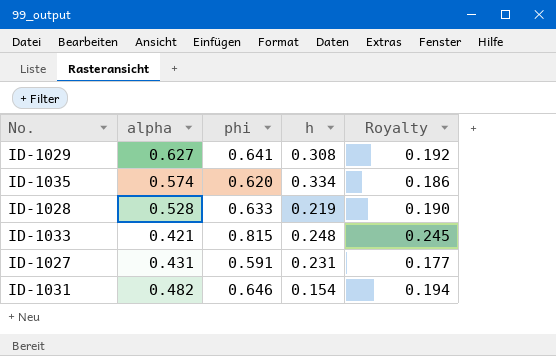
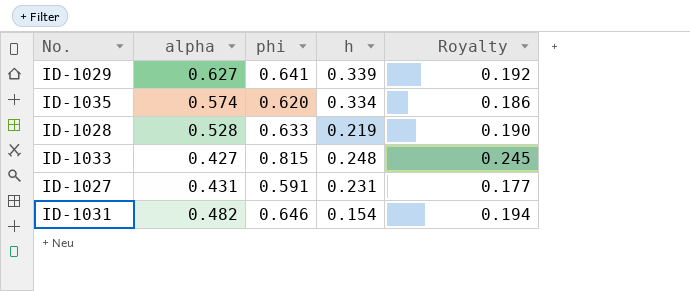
ID-1029 | h: 0.308 -> 0.339
ID-1033 | alpha: 0.421 -> 0.427

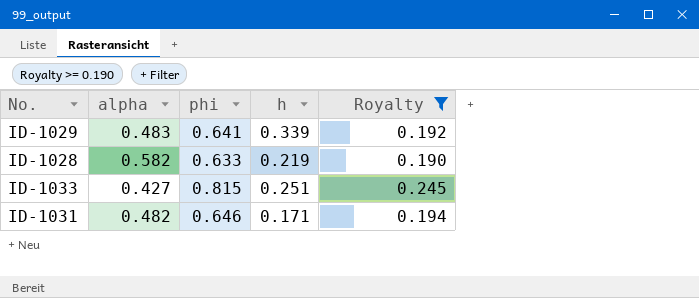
filter: none -> Royalty >= 0.190
ID-1029 | alpha: 0.627 -> 0.483
ID-1028 | alpha: 0.528 -> 0.582
ID-1033 | h: 0.248 -> 0.251
ID-1031 | h: 0.154 -> 0.171

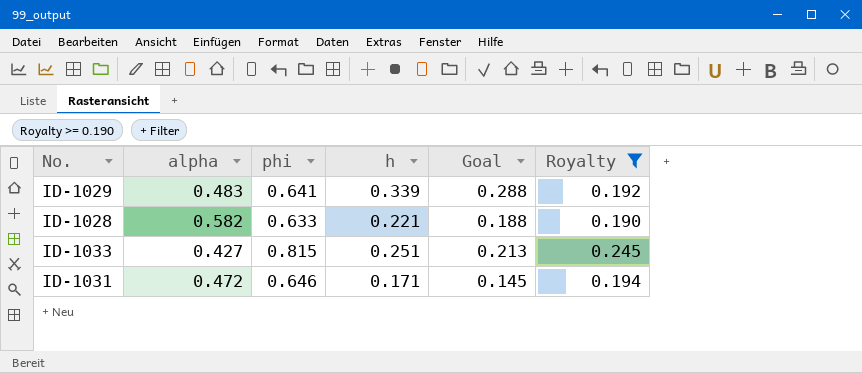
column Goal | formula: none -> [h] * 0.85
ID-1028 | h: 0.219 -> 0.221
ID-1031 | alpha: 0.482 -> 0.472

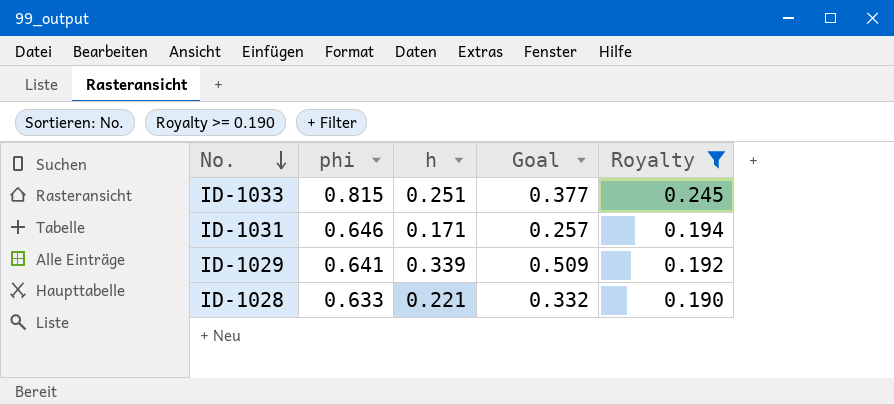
row order: none -> No. descending
column alpha | position: 2 -> none
column Goal | formula: [h] * 0.85 -> [h] * 1.5

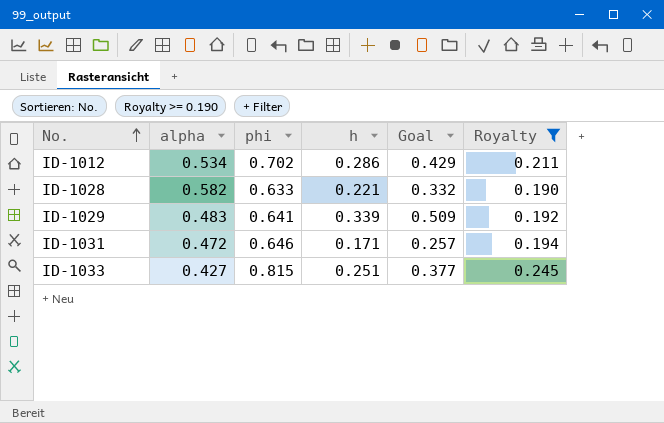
row order: No. descending -> No. ascending
column alpha | position: none -> 2
row ID-1012: none -> 0.534 | 0.702 | 0.286 | 0.429 | 0.211

